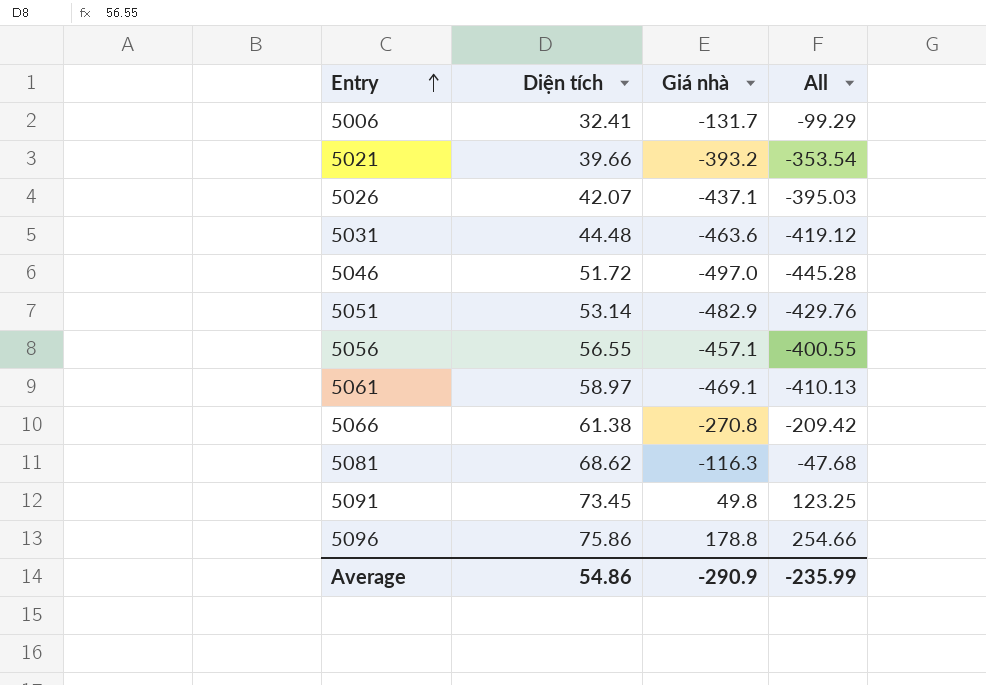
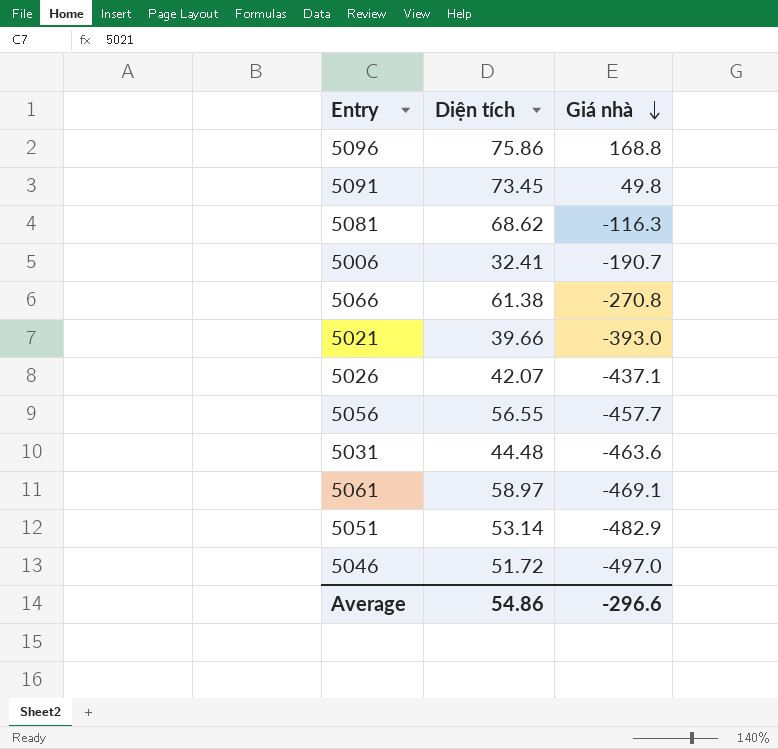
row order: Entry ascending -> Giá nhà descending
column All | formula: [Diện tích] + [Giá nhà] -> none
5096 | Giá nhà: 178.8 -> 168.8
5006 | Giá nhà: -131.7 -> -190.7
5021 | Giá nhà: -393.2 -> -393.0
5056 | Giá nhà: -457.1 -> -457.7
Average | Giá nhà: -290.9 -> -296.6

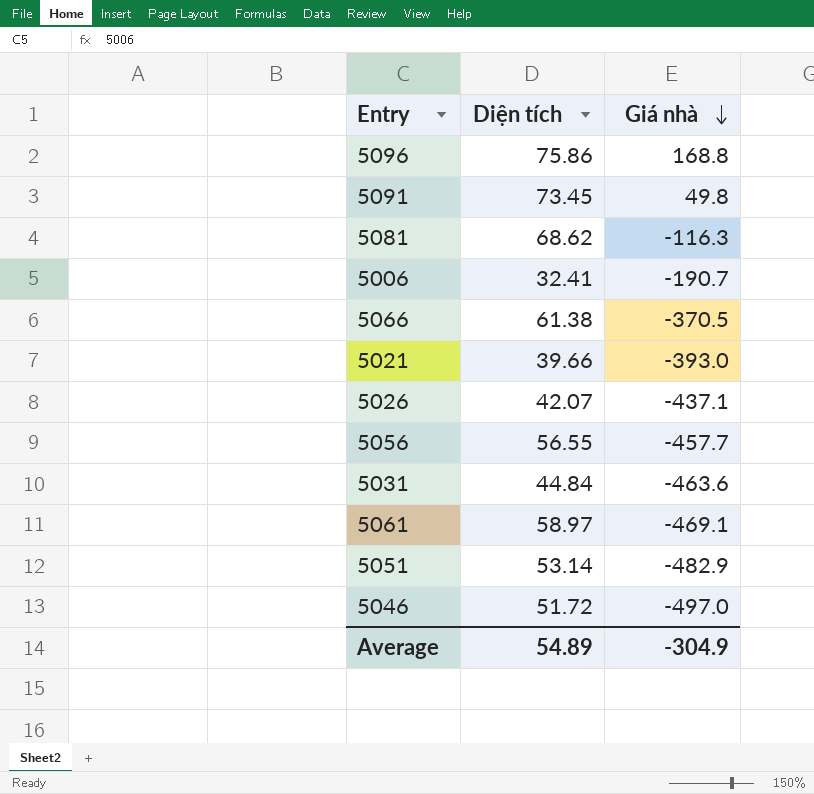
5066 | Giá nhà: -270.8 -> -370.5
5031 | Diện tích: 44.48 -> 44.84
Average | Diện tích: 54.86 -> 54.89
Average | Giá nhà: -296.6 -> -304.9

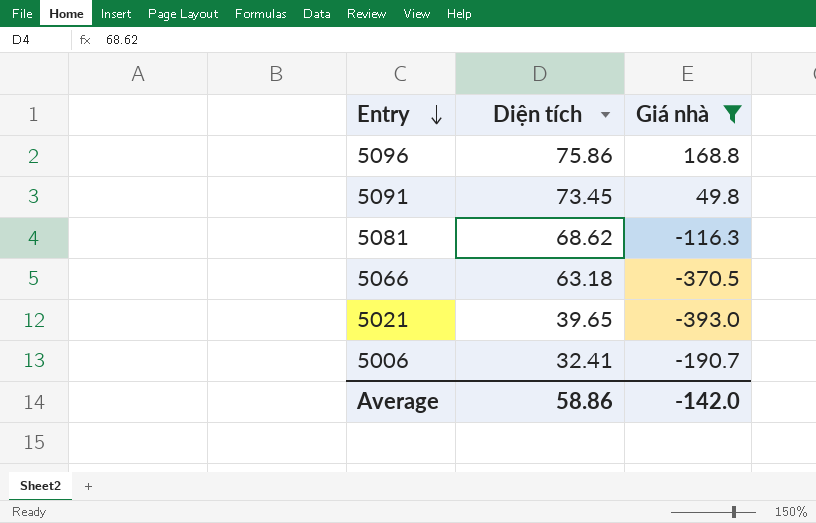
filter: none -> Giá nhà >= -393.0
row order: Giá nhà descending -> Entry descending
5066 | Diện tích: 61.38 -> 63.18
5021 | Diện tích: 39.66 -> 39.65
Average | Diện tích: 54.89 -> 58.86
Average | Giá nhà: -304.9 -> -142.0

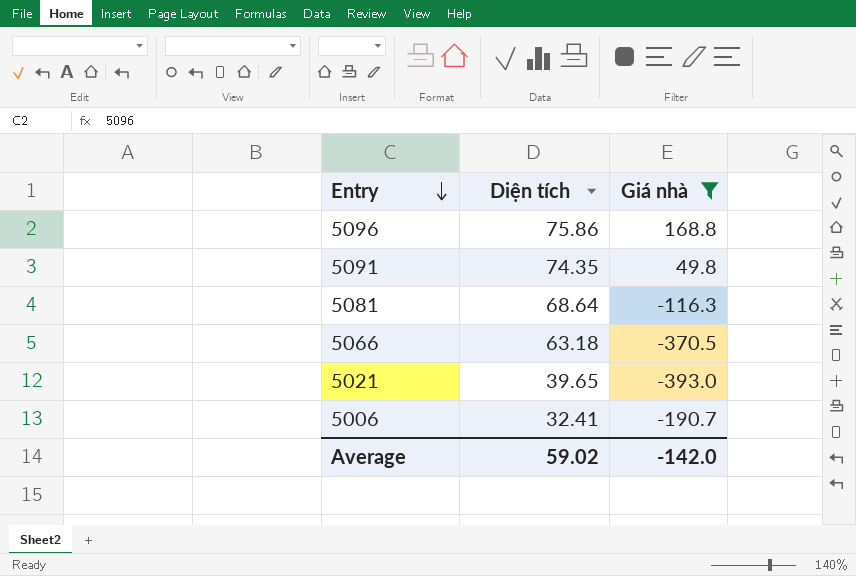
5091 | Diện tích: 73.45 -> 74.35
5081 | Diện tích: 68.62 -> 68.64
Average | Diện tích: 58.86 -> 59.02

